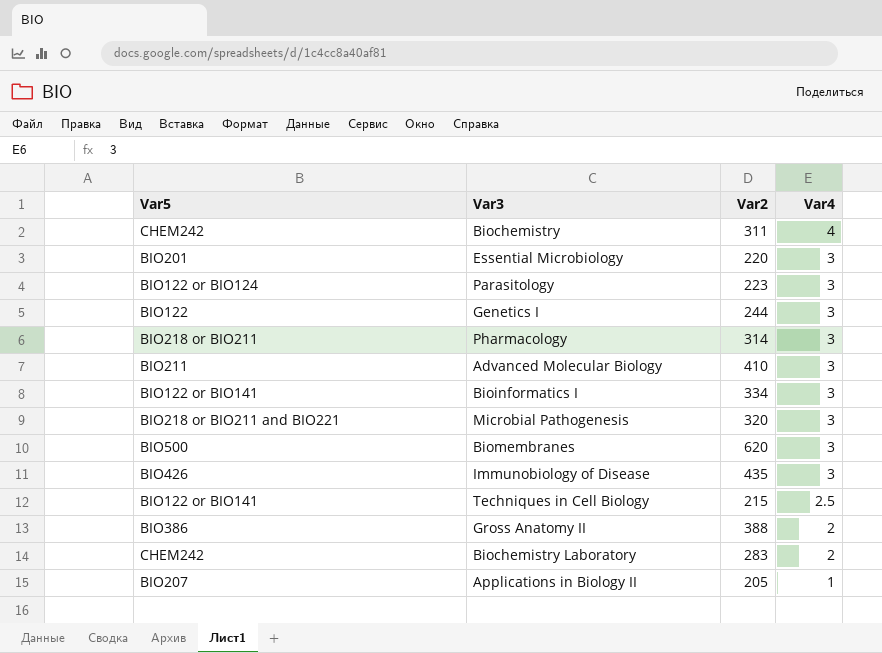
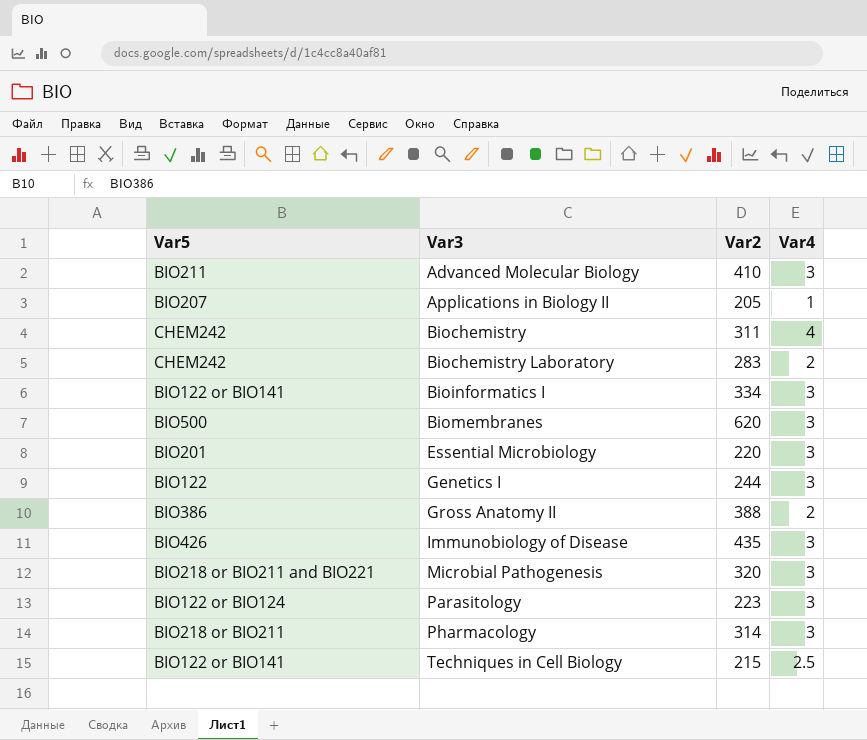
row order: Var4 descending -> Var3 ascending

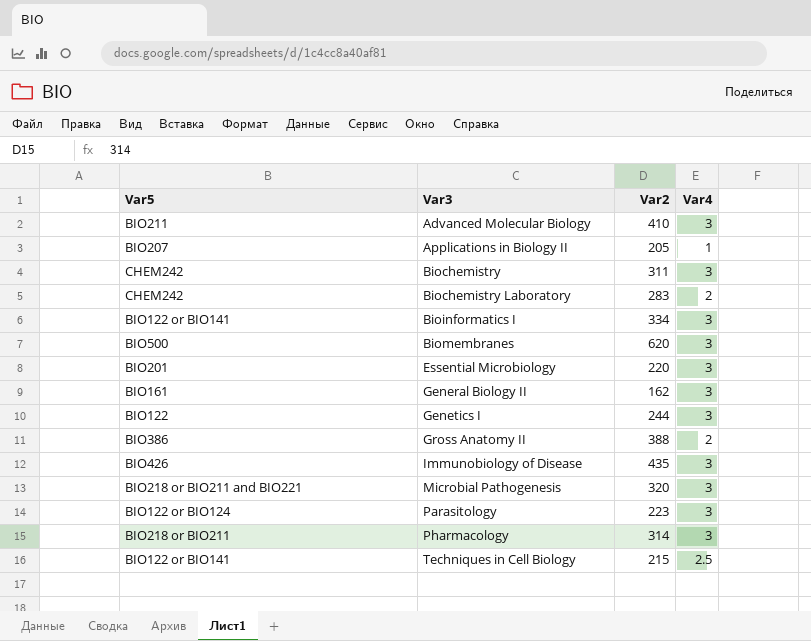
Biochemistry | Var4: 4 -> 3
row General Biology II: none -> BIO161 | 162 | 3

